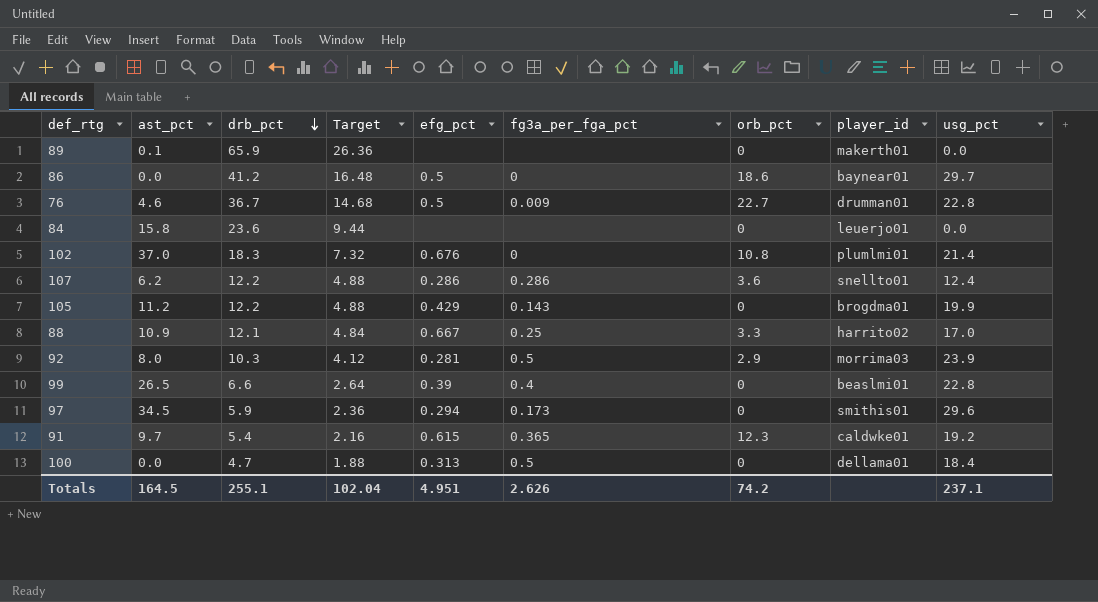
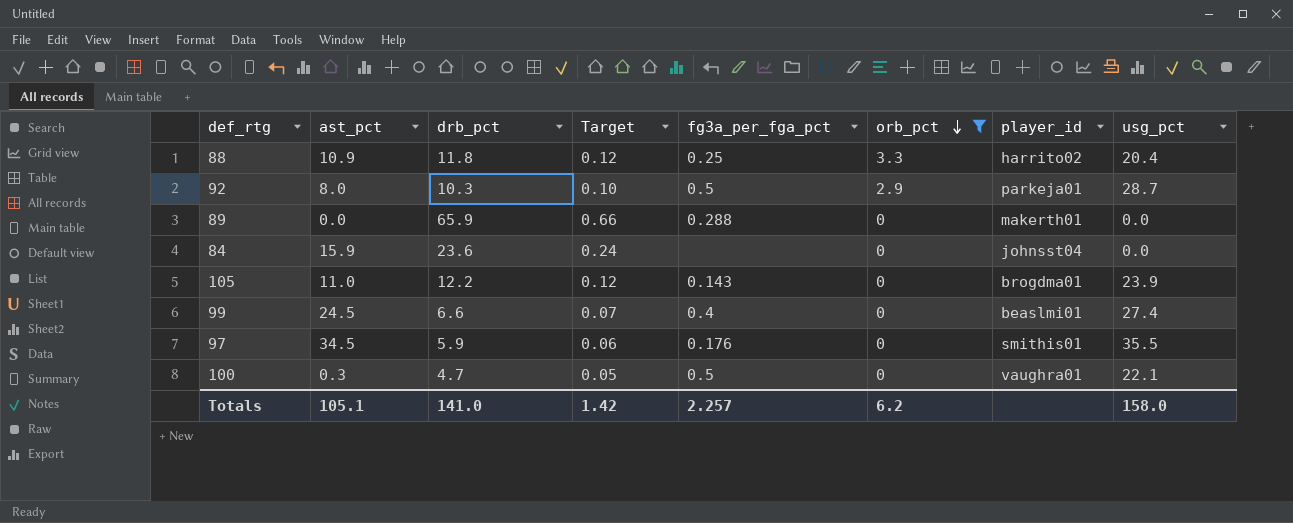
filter: none -> orb_pct <= 3.3
row order: drb_pct descending -> orb_pct descending
column efg_pct | position: 5 -> none
column Target | formula: [drb_pct] * 0.4 -> [drb_pct] * 0.01
88 | drb_pct: 12.1 -> 11.8
88 | usg_pct: 17.0 -> 20.4
92 | player_id: morrima03 -> parkeja01
92 | usg_pct: 23.9 -> 28.7
89 | ast_pct: 0.1 -> 0.0
89 | fg3a_per_fga_pct: none -> 0.288
84 | ast_pct: 15.8 -> 15.9
84 | player_id: leuerjo01 -> johnsst04
105 | ast_pct: 11.2 -> 11.0
105 | usg_pct: 19.9 -> 23.9
99 | ast_pct: 26.5 -> 24.5
99 | usg_pct: 22.8 -> 27.4
97 | fg3a_per_fga_pct: 0.173 -> 0.176
97 | usg_pct: 29.6 -> 35.5
100 | ast_pct: 0.0 -> 0.3
100 | player_id: dellama01 -> vaughra01
100 | usg_pct: 18.4 -> 22.1
Totals | ast_pct: 164.5 -> 105.1
Totals | drb_pct: 255.1 -> 141.0
Totals | Target: 102.04 -> 1.42
Totals | fg3a_per_fga_pct: 2.626 -> 2.257
Totals | orb_pct: 74.2 -> 6.2
Totals | usg_pct: 237.1 -> 158.0

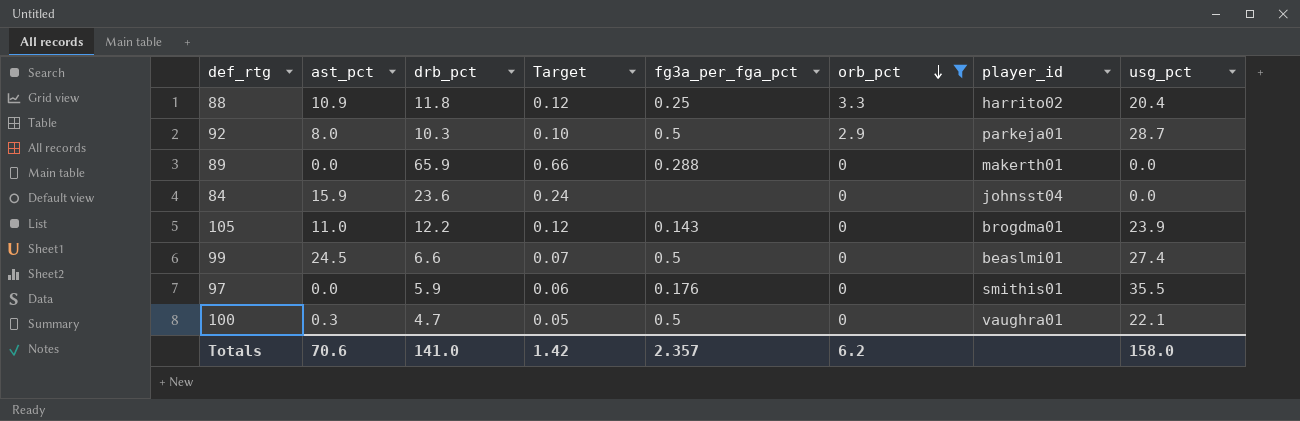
99 | fg3a_per_fga_pct: 0.4 -> 0.5
97 | ast_pct: 34.5 -> 0.0
Totals | ast_pct: 105.1 -> 70.6
Totals | fg3a_per_fga_pct: 2.257 -> 2.357

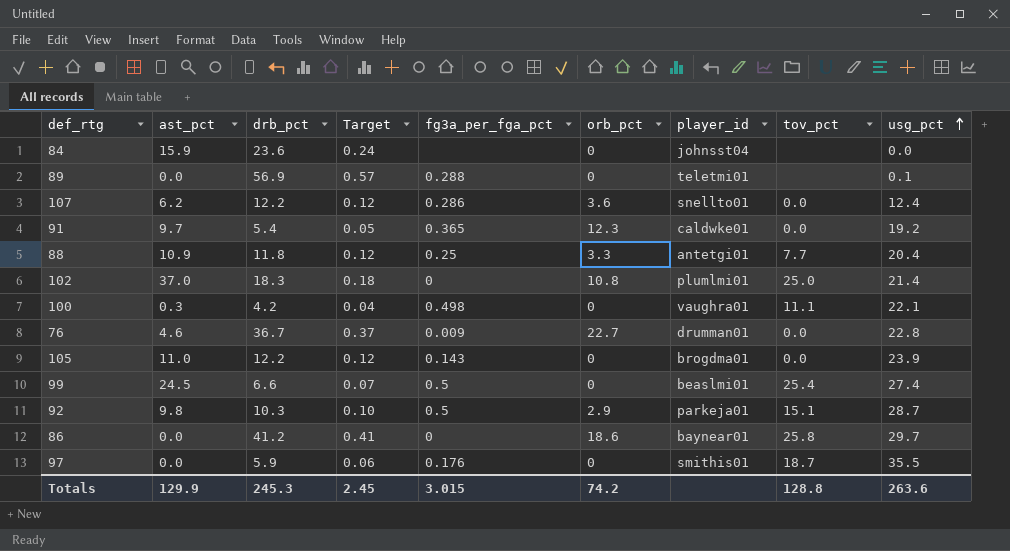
filter: orb_pct <= 3.3 -> none
row order: orb_pct descending -> usg_pct ascending
column tov_pct | position: none -> 8
89 | drb_pct: 65.9 -> 56.9
89 | Target: 0.66 -> 0.57
89 | player_id: makerth01 -> teletmi01
89 | usg_pct: 0.0 -> 0.1
88 | player_id: harrito02 -> antetgi01
100 | drb_pct: 4.7 -> 4.2
100 | Target: 0.05 -> 0.04
100 | fg3a_per_fga_pct: 0.5 -> 0.498
92 | ast_pct: 8.0 -> 9.8
Totals | ast_pct: 70.6 -> 129.9
Totals | drb_pct: 141.0 -> 245.3
Totals | Target: 1.42 -> 2.45
Totals | fg3a_per_fga_pct: 2.357 -> 3.015
Totals | orb_pct: 6.2 -> 74.2
Totals | usg_pct: 158.0 -> 263.6

